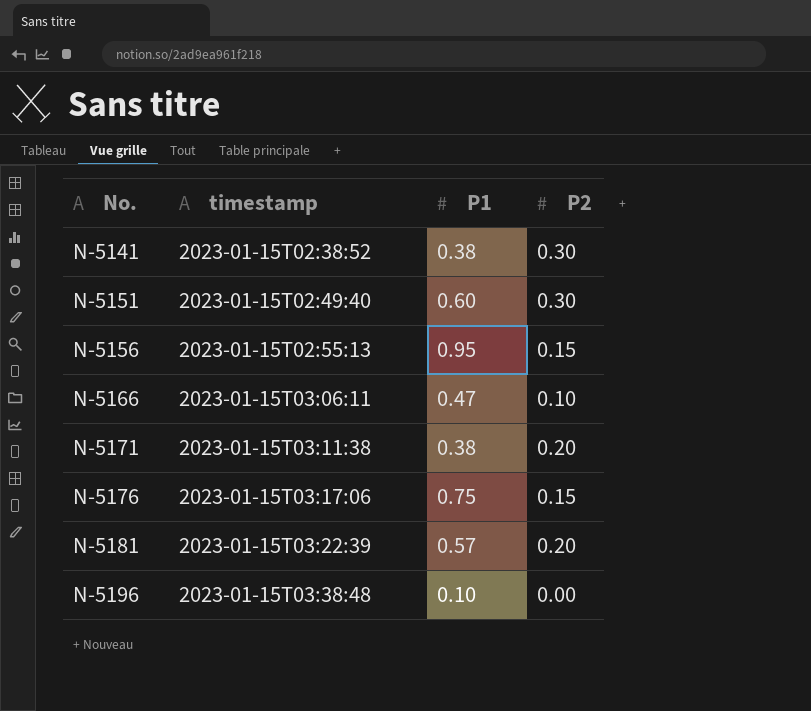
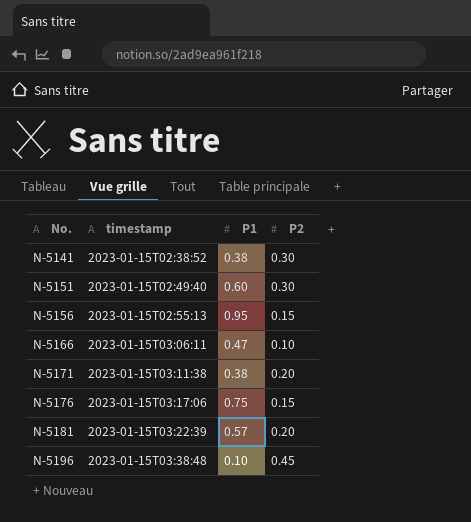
N-5196 | P2: 0.00 -> 0.45

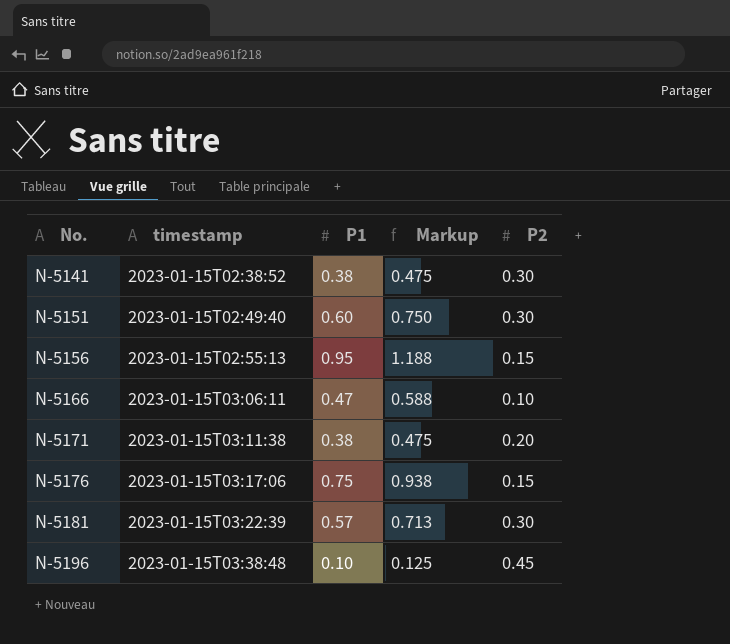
column Markup | formula: none -> [P1] * 1.25
N-5181 | P2: 0.20 -> 0.30

